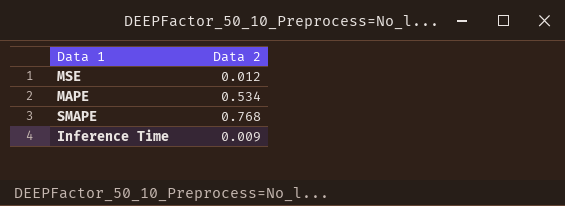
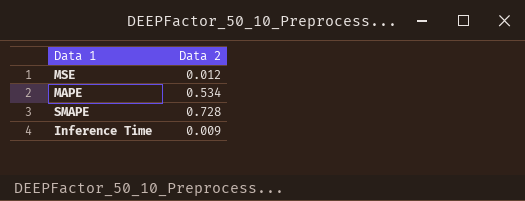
SMAPE | Data 2: 0.768 -> 0.728

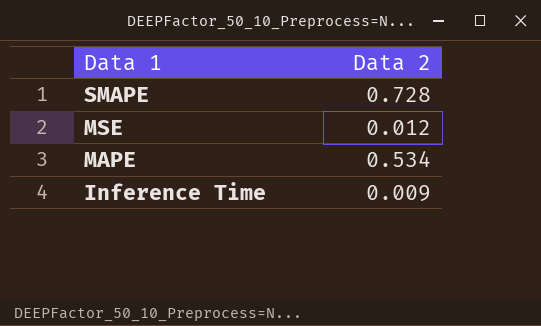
row order: none -> Data 1 descending

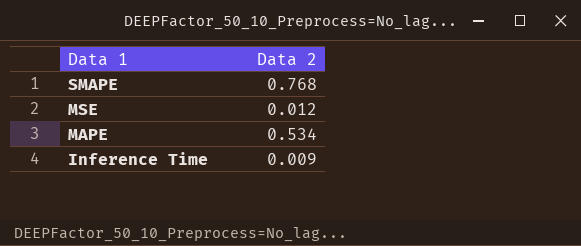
SMAPE | Data 2: 0.728 -> 0.768

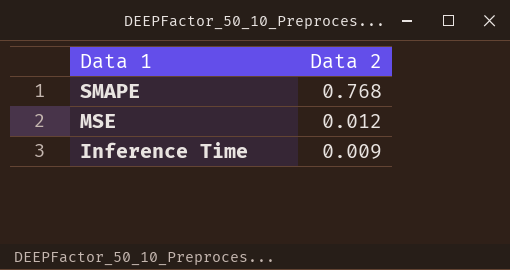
row MAPE: 0.534 -> none

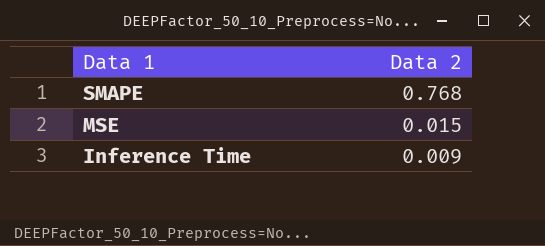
MSE | Data 2: 0.012 -> 0.015

